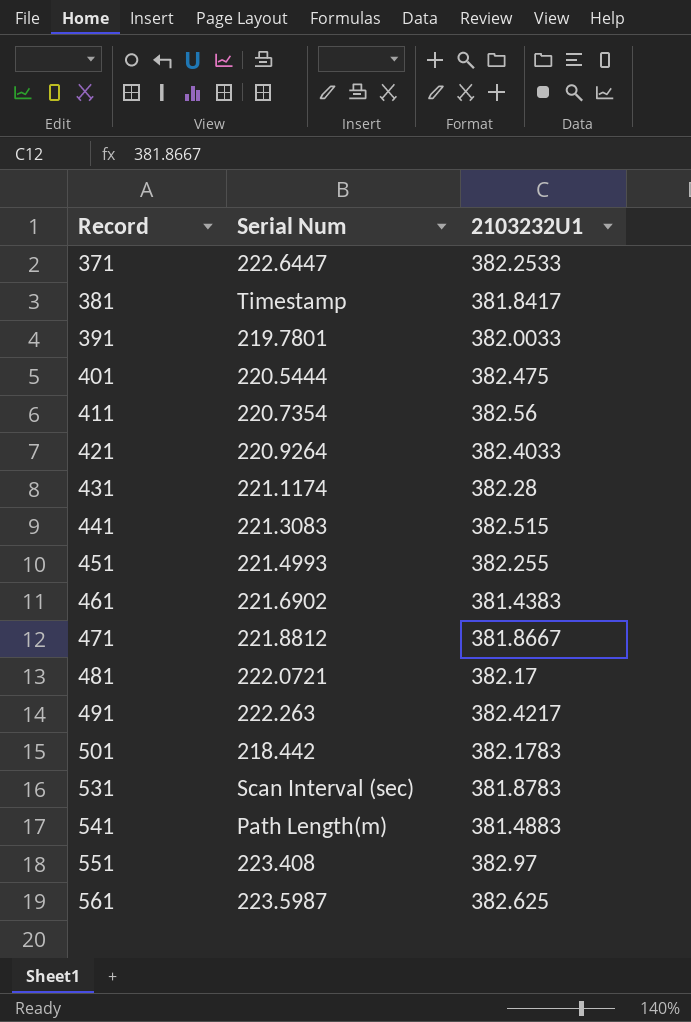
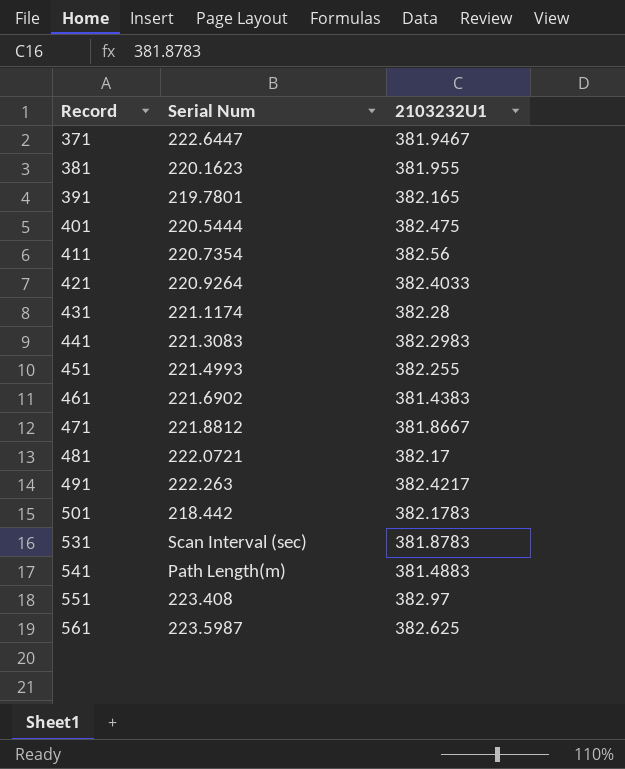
371 | 2103232U1: 382.2533 -> 381.9467
381 | Serial Num: Timestamp -> 220.1623
381 | 2103232U1: 381.8417 -> 381.955
391 | 2103232U1: 382.0033 -> 382.165
441 | 2103232U1: 382.515 -> 382.2983

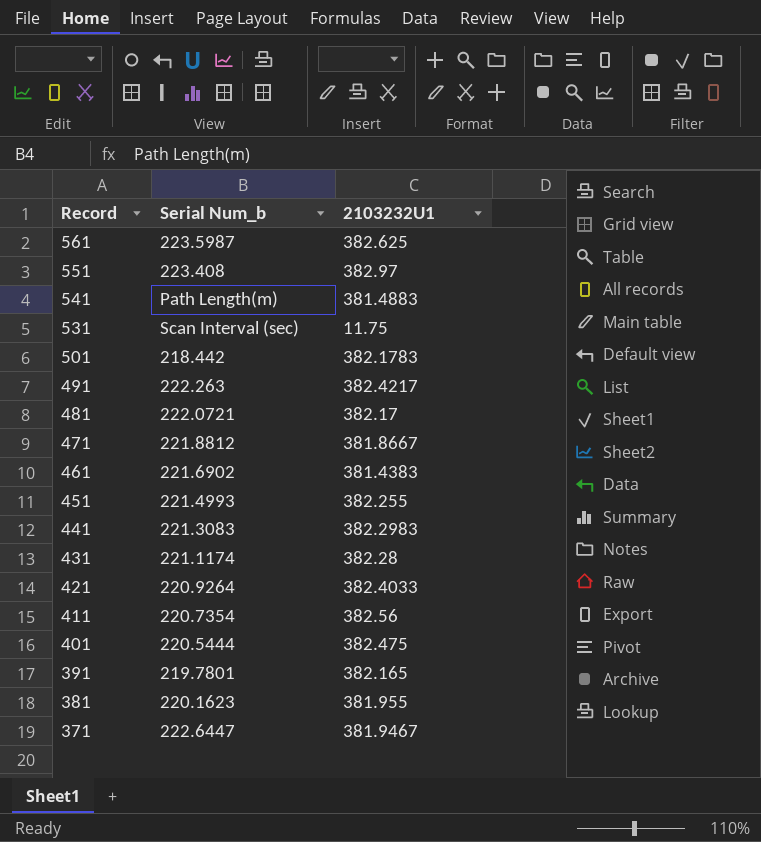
row order: Record ascending -> Record descending
column name: Serial Num -> Serial Num_b
531 | 2103232U1: 381.8783 -> 11.75

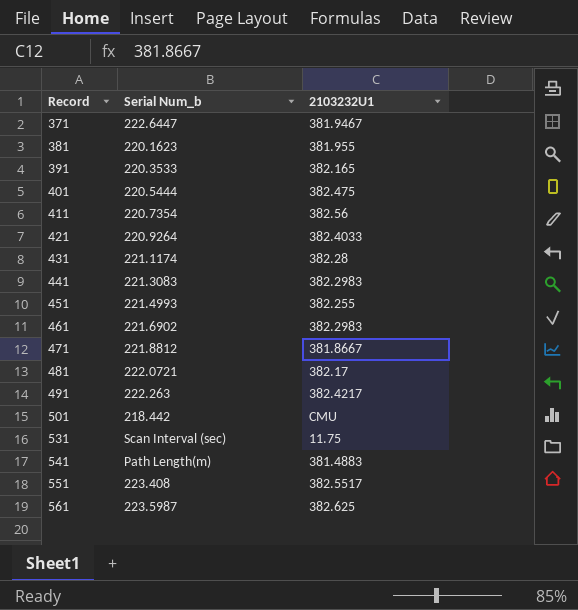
row order: Record descending -> Record ascending
391 | Serial Num_b: 219.7801 -> 220.3533
461 | 2103232U1: 381.4383 -> 382.2983
501 | 2103232U1: 382.1783 -> CMU
551 | 2103232U1: 382.97 -> 382.5517

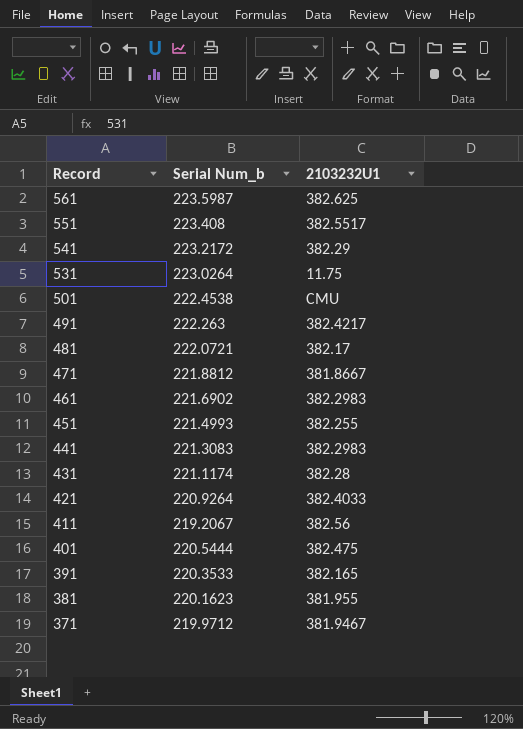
row order: Record ascending -> Record descending
541 | Serial Num_b: Path Length(m) -> 223.2172
541 | 2103232U1: 381.4883 -> 382.29
531 | Serial Num_b: Scan Interval (sec) -> 223.0264
501 | Serial Num_b: 218.442 -> 222.4538
411 | Serial Num_b: 220.7354 -> 219.2067
371 | Serial Num_b: 222.6447 -> 219.9712

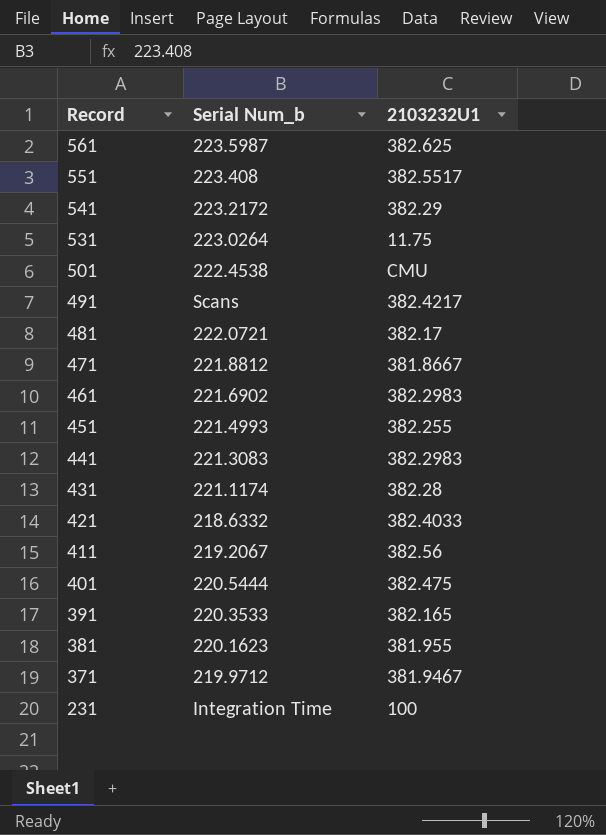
491 | Serial Num_b: 222.263 -> Scans
421 | Serial Num_b: 220.9264 -> 218.6332
row 231: none -> Integration Time | 100

